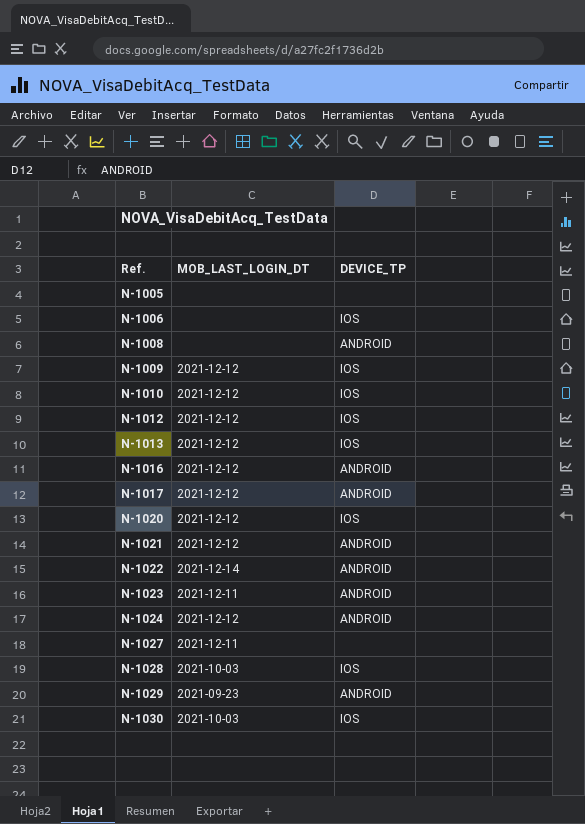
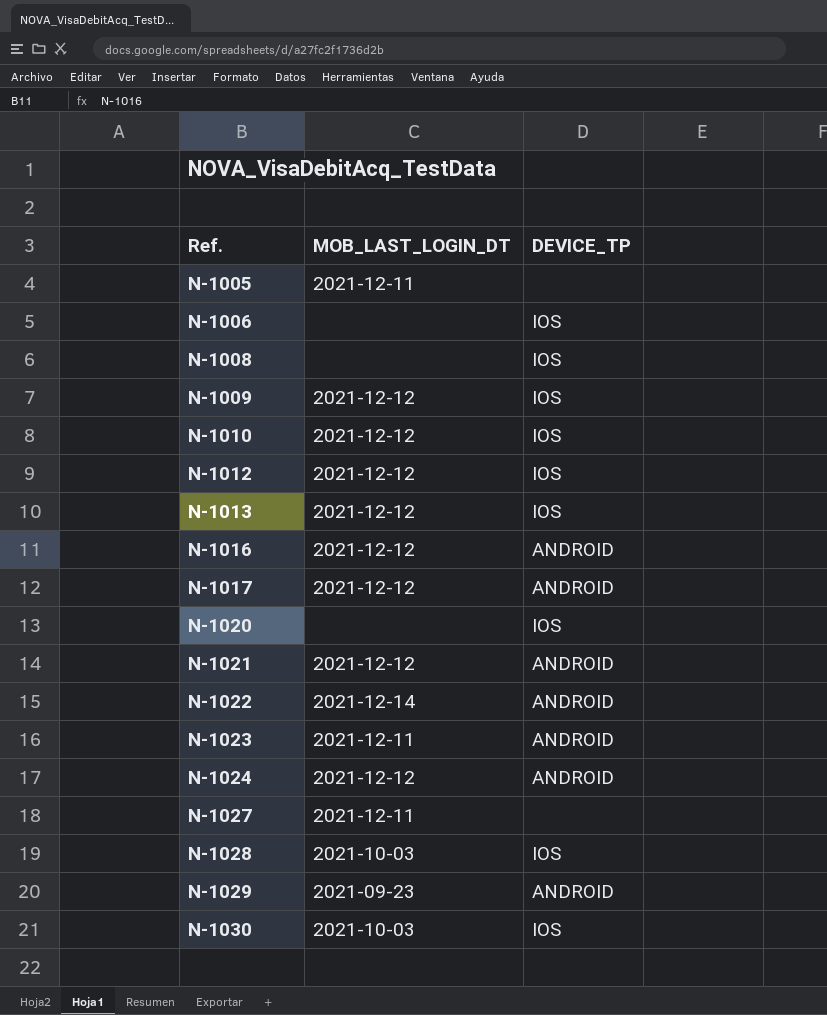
N-1005 | MOB_LAST_LOGIN_DT: none -> 2021-12-11
N-1008 | DEVICE_TP: ANDROID -> IOS
N-1020 | MOB_LAST_LOGIN_DT: 2021-12-12 -> none

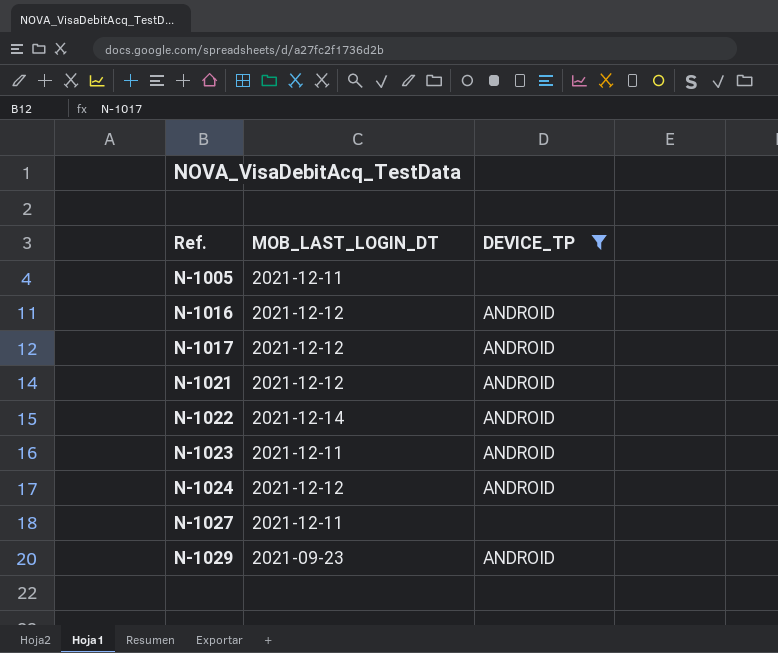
filter: none -> DEVICE_TP != IOS

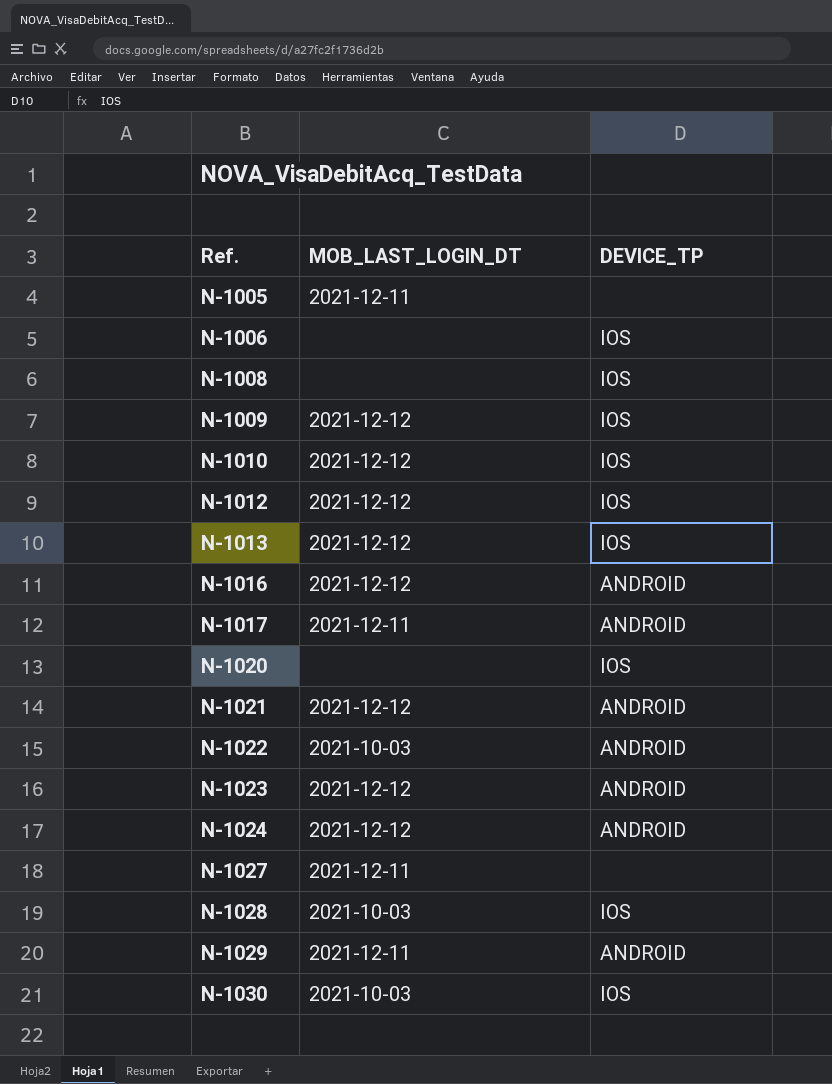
filter: DEVICE_TP != IOS -> none
N-1017 | MOB_LAST_LOGIN_DT: 2021-12-12 -> 2021-12-11
N-1022 | MOB_LAST_LOGIN_DT: 2021-12-14 -> 2021-10-03
N-1023 | MOB_LAST_LOGIN_DT: 2021-12-11 -> 2021-12-12
N-1029 | MOB_LAST_LOGIN_DT: 2021-09-23 -> 2021-12-11

